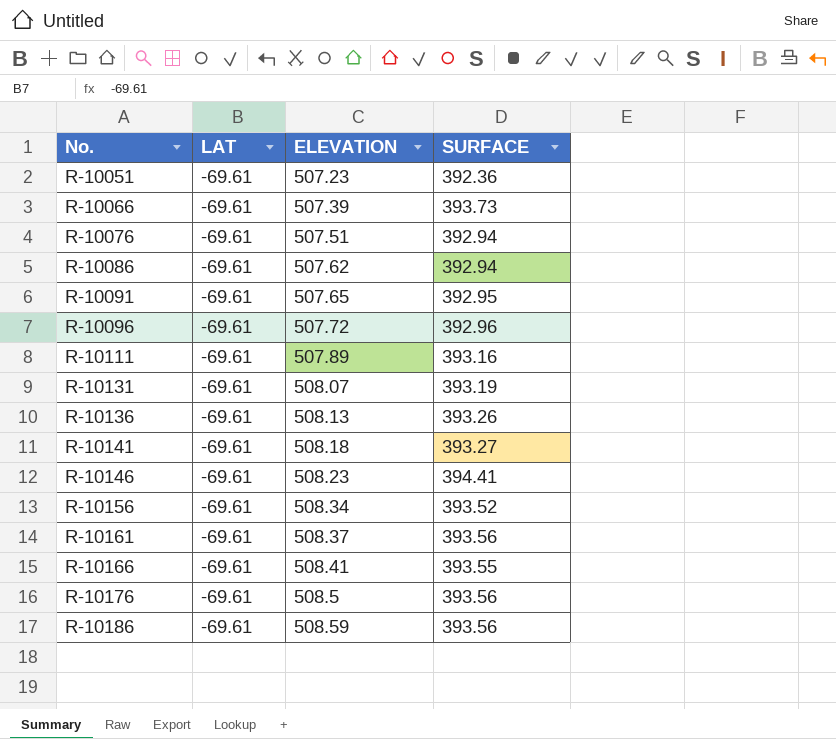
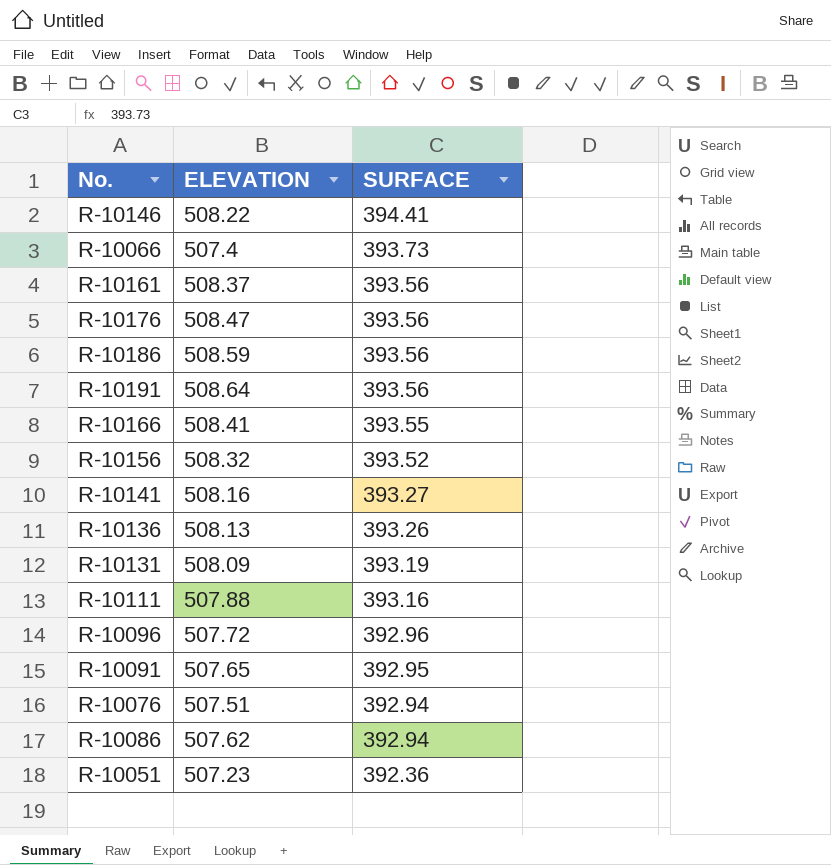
row order: No. ascending -> SURFACE descending
column LAT | position: 2 -> none
R-10146 | ELEVATION: 508.23 -> 508.22
R-10066 | ELEVATION: 507.39 -> 507.4
R-10176 | ELEVATION: 508.5 -> 508.47
row R-10191: none -> 508.64 | 393.56
R-10156 | ELEVATION: 508.34 -> 508.32
R-10141 | ELEVATION: 508.18 -> 508.16
R-10131 | ELEVATION: 508.07 -> 508.09
R-10111 | ELEVATION: 507.89 -> 507.88

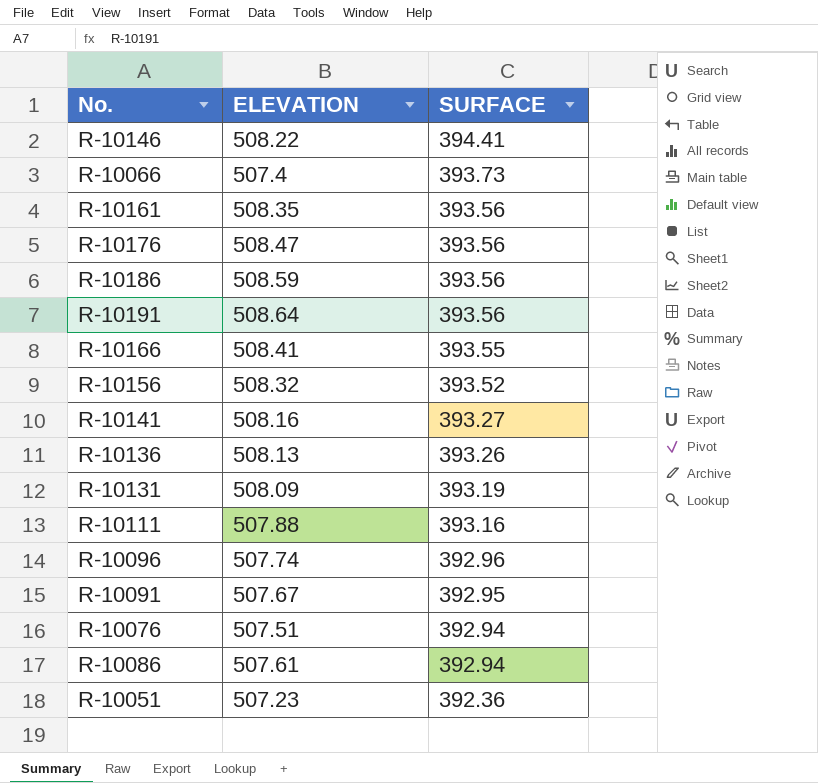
R-10161 | ELEVATION: 508.37 -> 508.35
R-10096 | ELEVATION: 507.72 -> 507.74
R-10091 | ELEVATION: 507.65 -> 507.67
R-10086 | ELEVATION: 507.62 -> 507.61

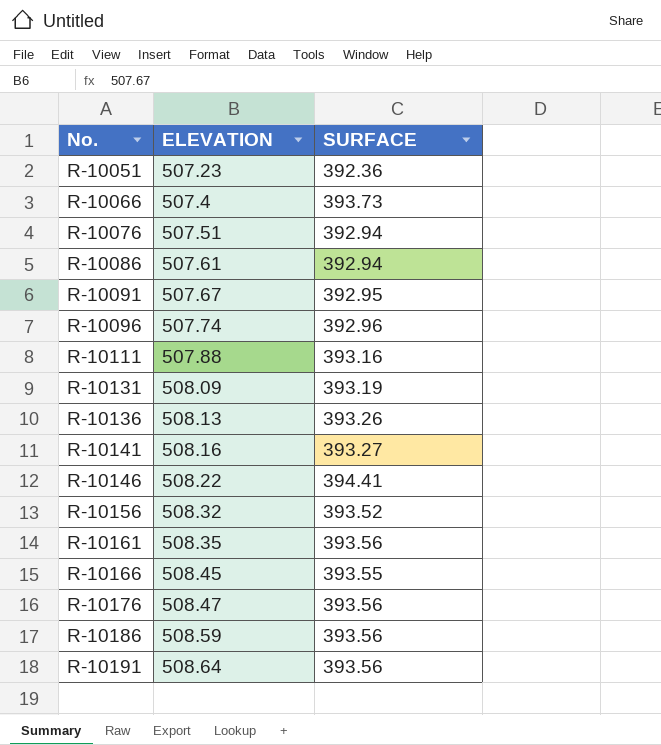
row order: SURFACE descending -> No. ascending
R-10166 | ELEVATION: 508.41 -> 508.45

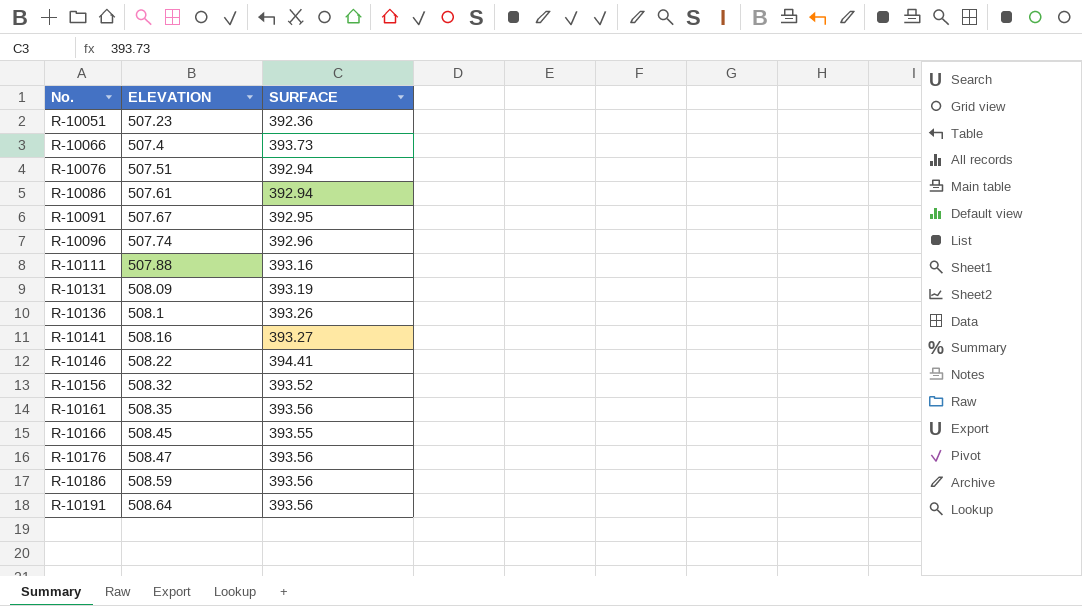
R-10136 | ELEVATION: 508.13 -> 508.1

